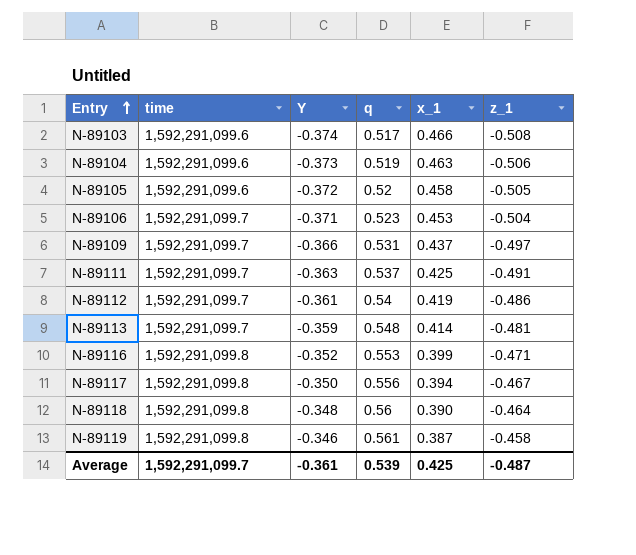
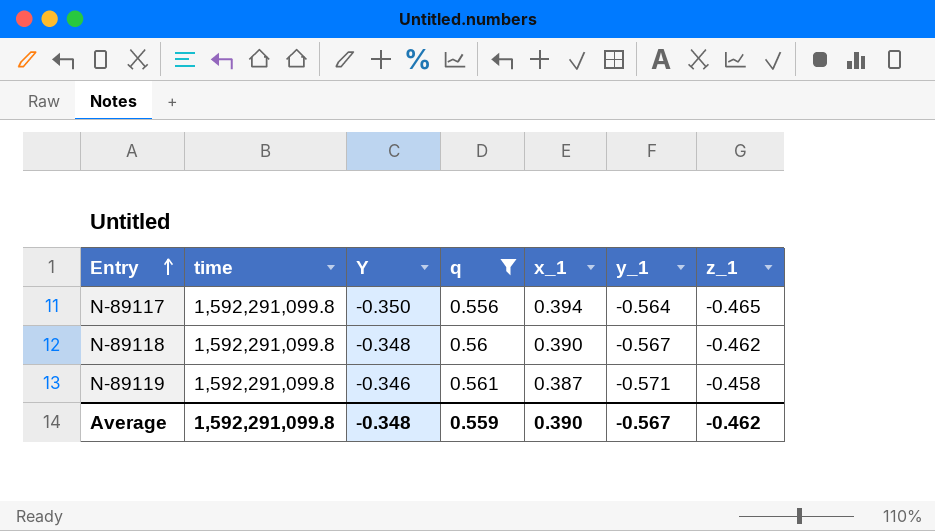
filter: none -> q >= 0.556
column y_1 | position: none -> 6
N-89117 | z_1: -0.467 -> -0.465
N-89118 | z_1: -0.464 -> -0.462
Average | time: 1,592,291,099.7 -> 1,592,291,099.8
Average | Y: -0.361 -> -0.348
Average | q: 0.539 -> 0.559
Average | x_1: 0.425 -> 0.390
Average | z_1: -0.487 -> -0.462

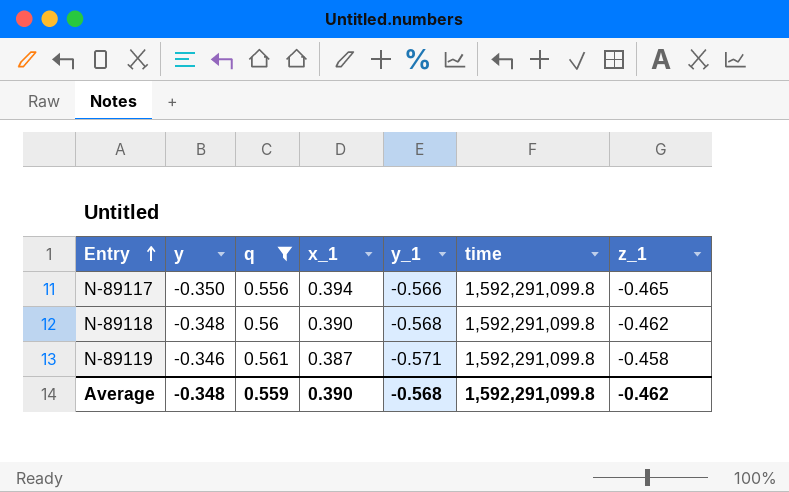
column name: Y -> y
column time | position: 2 -> 6
N-89117 | y_1: -0.564 -> -0.566
N-89118 | y_1: -0.567 -> -0.568
Average | y_1: -0.567 -> -0.568

